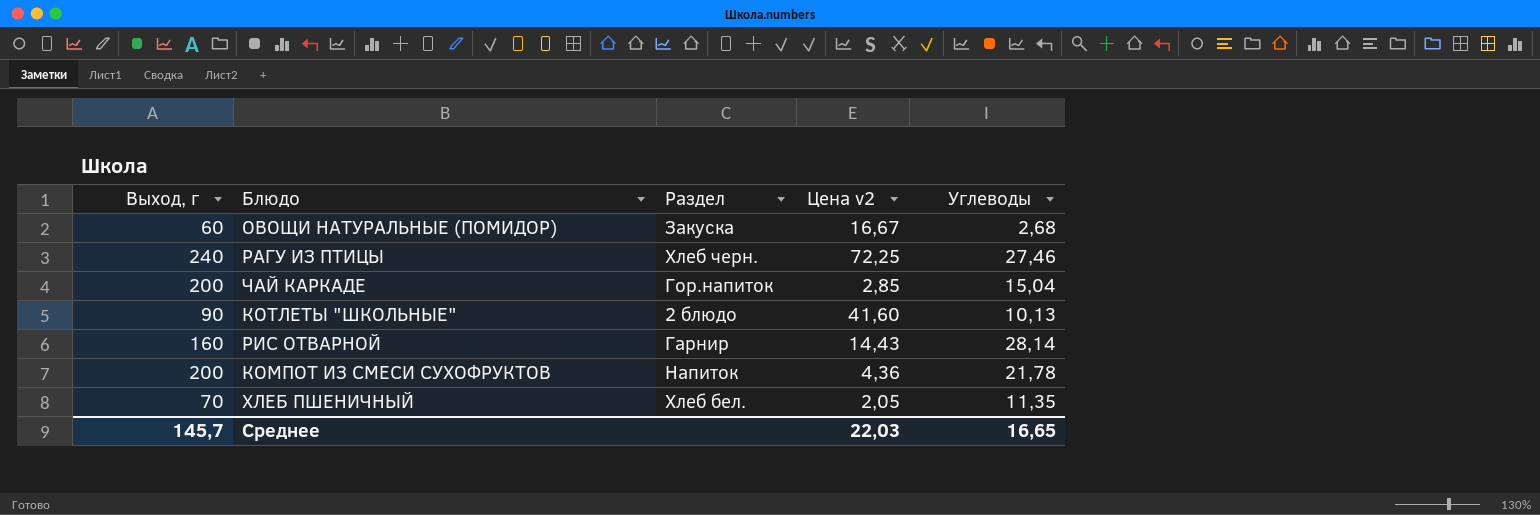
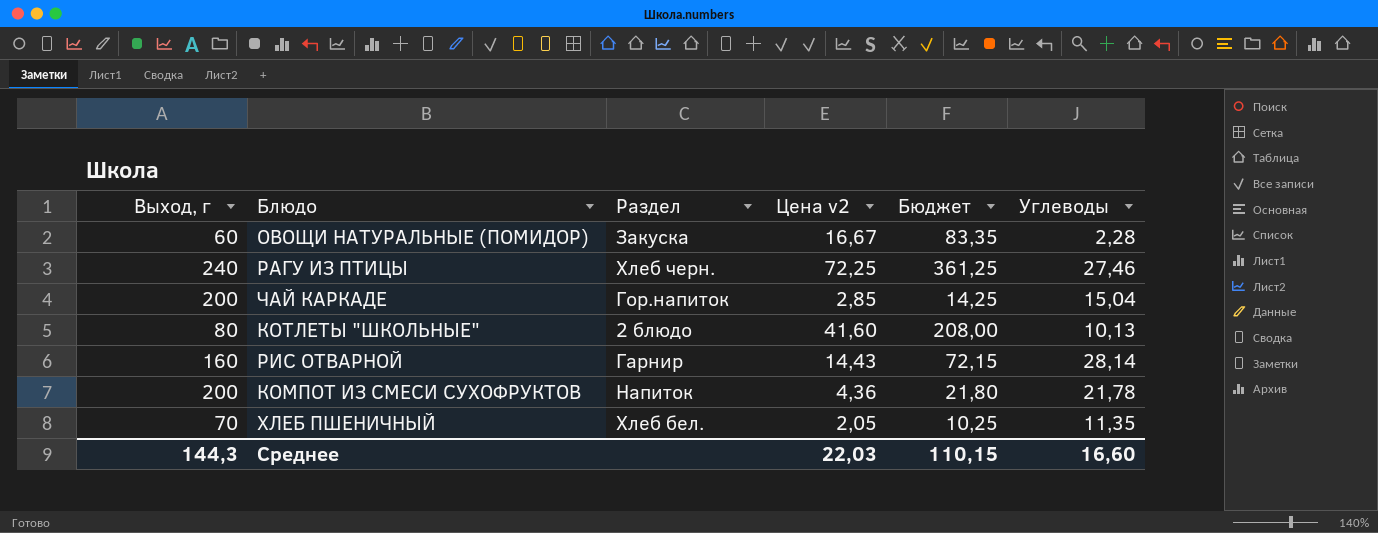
column Бюджет | formula: none -> [Цена v2] * 5
ОВОЩИ НАТУРАЛЬНЫЕ (ПОМИДОР) | Углеводы: 2,68 -> 2,28
КОТЛЕТЫ "ШКОЛЬНЫЕ" | Выход, г: 90 -> 80
Среднее | Выход, г: 145,7 -> 144,3
Среднее | Углеводы: 16,65 -> 16,60

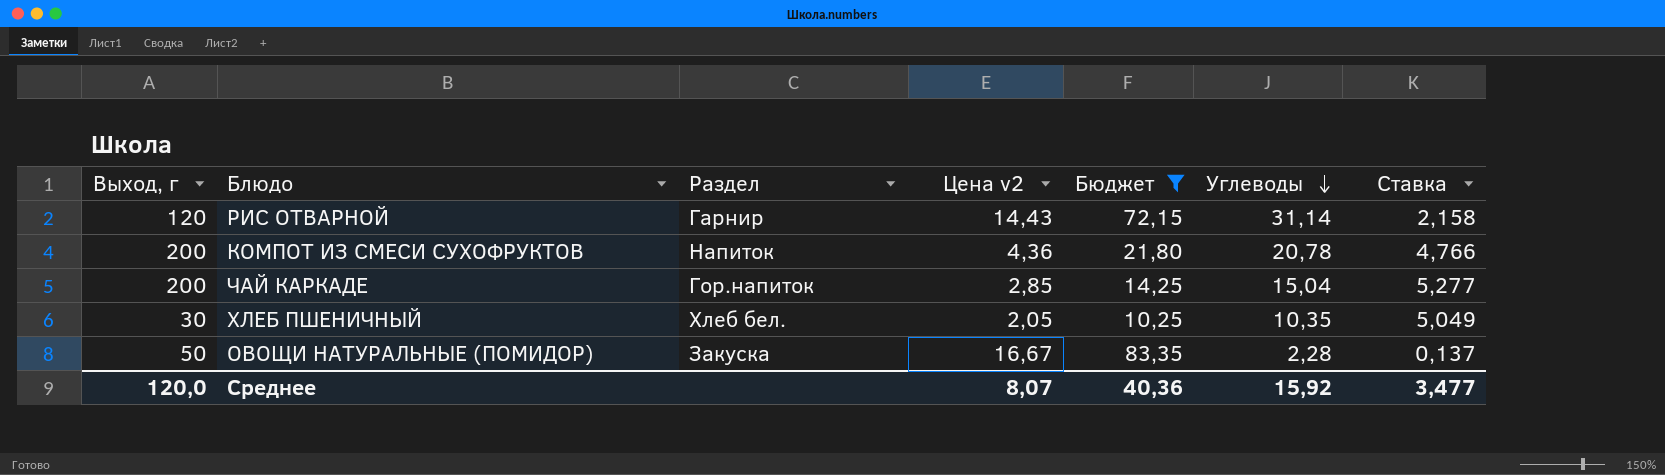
filter: none -> Бюджет <= 83,35
row order: none -> Углеводы descending
column Ставка | formula: none -> [Углеводы] / [Цена v2]
РИС ОТВАРНОЙ | Выход, г: 160 -> 120
РИС ОТВАРНОЙ | Углеводы: 28,14 -> 31,14
КОМПОТ ИЗ СМЕСИ СУХОФРУКТОВ | Углеводы: 21,78 -> 20,78
ХЛЕБ ПШЕНИЧНЫЙ | Выход, г: 70 -> 30
ХЛЕБ ПШЕНИЧНЫЙ | Углеводы: 11,35 -> 10,35
ОВОЩИ НАТУРАЛЬНЫЕ (ПОМИДОР) | Выход, г: 60 -> 50
Среднее | Выход, г: 144,3 -> 120,0
Среднее | Цена v2: 22,03 -> 8,07
Среднее | Бюджет: 110,15 -> 40,36
Среднее | Углеводы: 16,60 -> 15,92

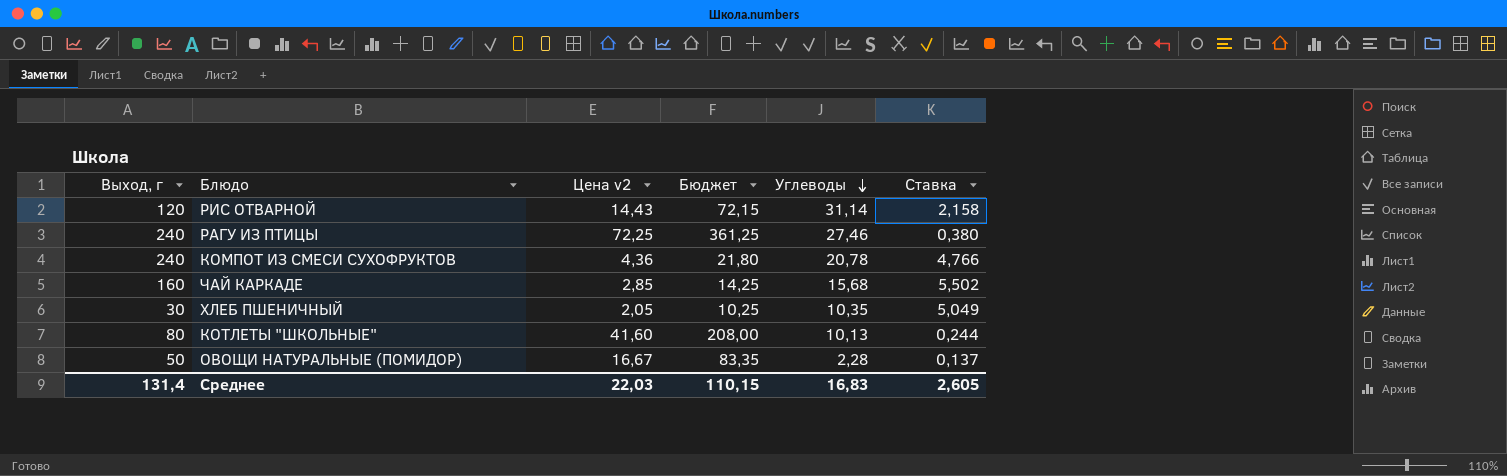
filter: Бюджет <= 83,35 -> none
column Раздел | position: 3 -> none
КОМПОТ ИЗ СМЕСИ СУХОФРУКТОВ | Выход, г: 200 -> 240
ЧАЙ КАРКАДЕ | Выход, г: 200 -> 160
ЧАЙ КАРКАДЕ | Углеводы: 15,04 -> 15,68
ЧАЙ КАРКАДЕ | Ставка: 5,277 -> 5,502
Среднее | Выход, г: 120,0 -> 131,4
Среднее | Цена v2: 8,07 -> 22,03
Среднее | Бюджет: 40,36 -> 110,15
Среднее | Углеводы: 15,92 -> 16,83
Среднее | Ставка: 3,477 -> 2,605

